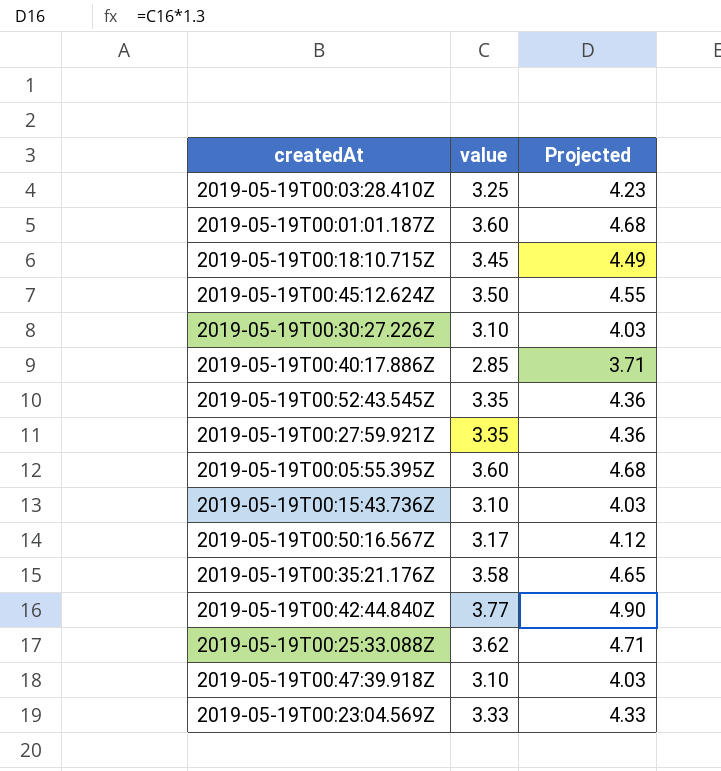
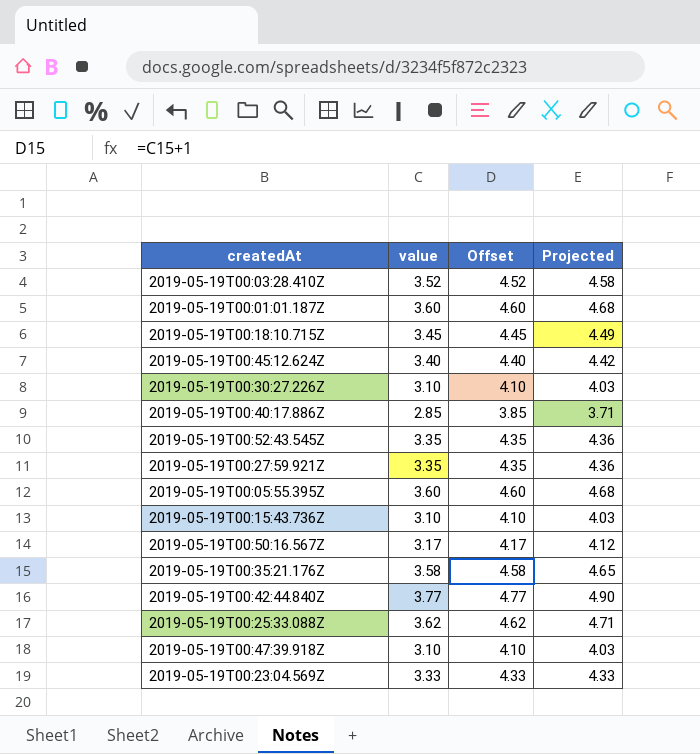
column Offset | formula: none -> [value] + 1
2019-05-19T00:03:28.410Z | value: 3.25 -> 3.52
2019-05-19T00:03:28.410Z | Projected: 4.23 -> 4.58
2019-05-19T00:45:12.624Z | value: 3.50 -> 3.40
2019-05-19T00:45:12.624Z | Projected: 4.55 -> 4.42

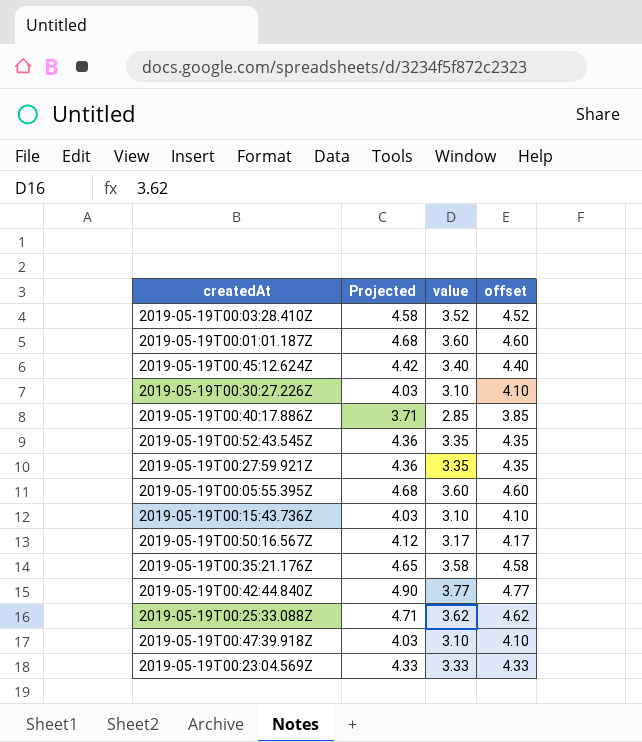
column Projected | position: 4 -> 2
column name: Offset -> offset
row 2019-05-19T00:18:10.715Z: 3.45 | 4.45 | 4.49 -> none

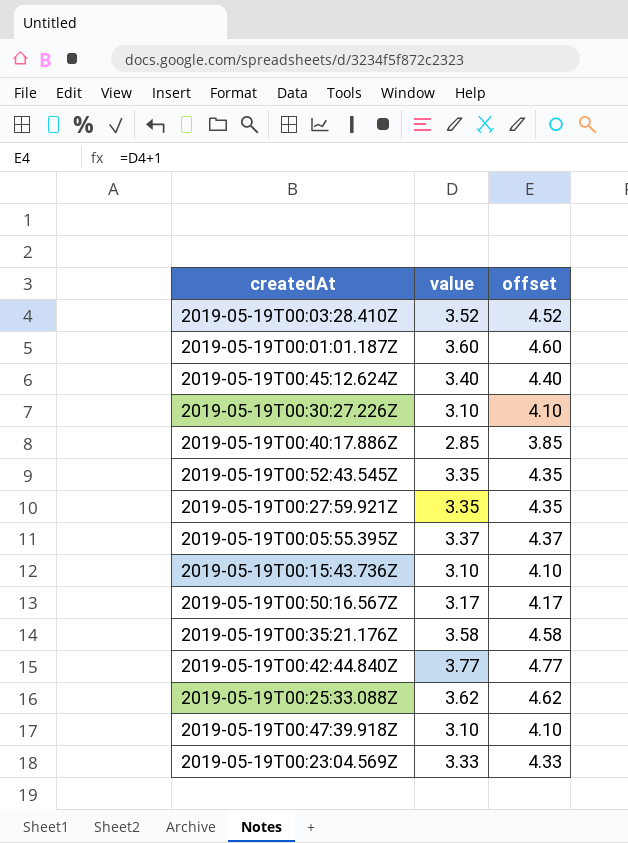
column Projected | formula: [value] * 1.3 -> none
2019-05-19T00:05:55.395Z | value: 3.60 -> 3.37
2019-05-19T00:05:55.395Z | offset: 4.60 -> 4.37

